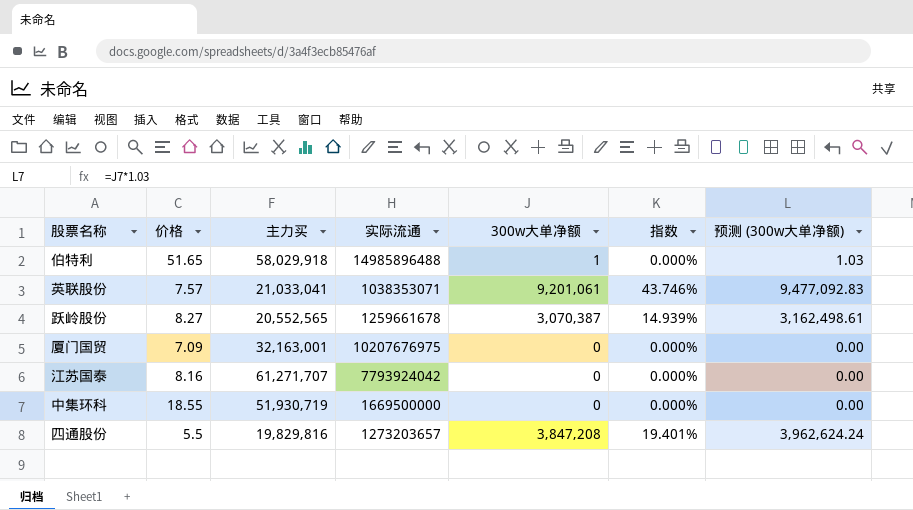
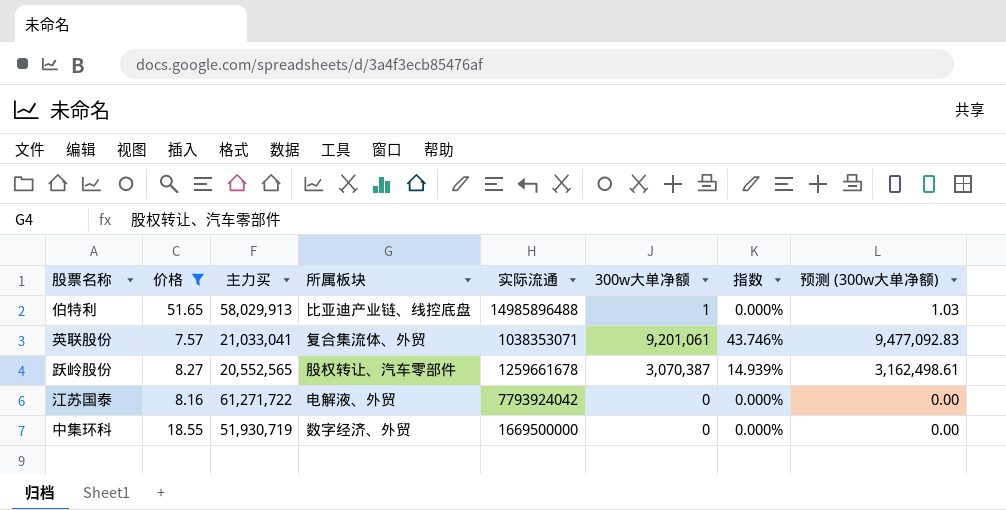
filter: none -> 价格 >= 7.57
column 所属板块 | position: none -> 4
伯特利 | 主力买: 58,029,918 -> 58,029,913
江苏国泰 | 主力买: 61,271,707 -> 61,271,722

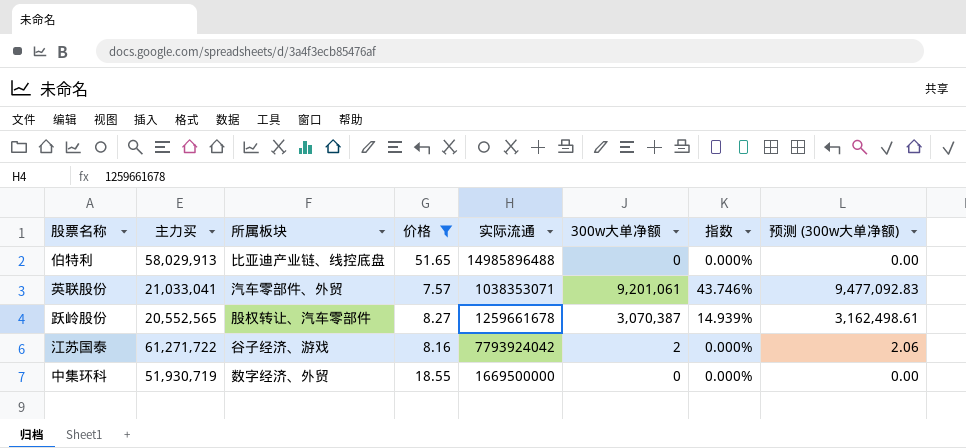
column 价格 | position: 2 -> 4
伯特利 | 300w大单净额: 1 -> 0
伯特利 | 预测 (300w大单净额): 1.03 -> 0.00
英联股份 | 所属板块: 复合集流体、外贸 -> 汽车零部件、外贸
江苏国泰 | 所属板块: 电解液、外贸 -> 谷子经济、游戏
江苏国泰 | 300w大单净额: 0 -> 2
江苏国泰 | 预测 (300w大单净额): 0.00 -> 2.06

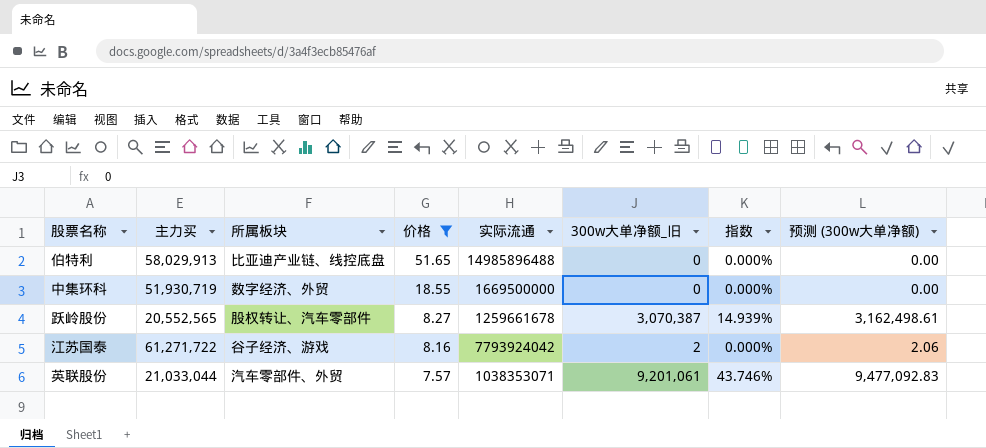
row order: none -> 价格 descending
column name: 300w大单净额 -> 300w大单净额_旧
英联股份 | 主力买: 21,033,041 -> 21,033,044

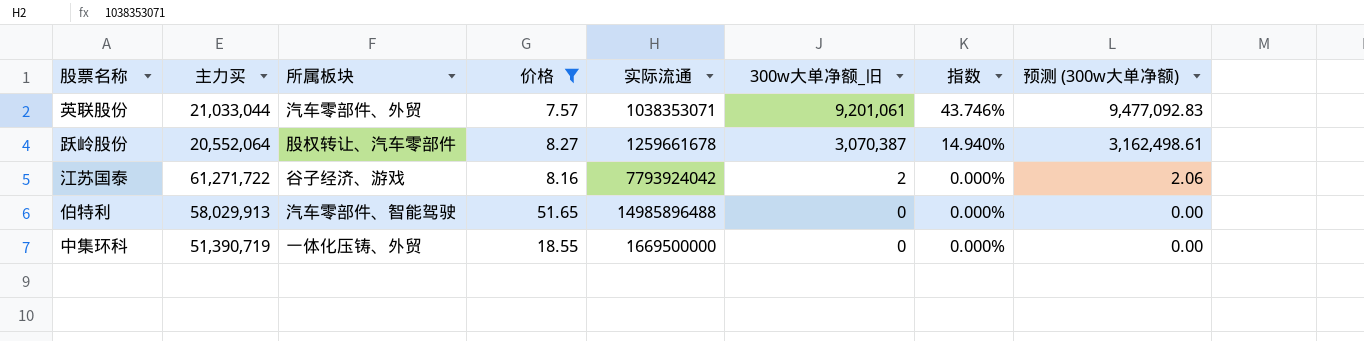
row order: 价格 descending -> 300w大单净额_旧 descending
跃岭股份 | 主力买: 20,552,565 -> 20,552,064
跃岭股份 | 指数: 14.939% -> 14.940%
伯特利 | 所属板块: 比亚迪产业链、线控底盘 -> 汽车零部件、智能驾驶
中集环科 | 主力买: 51,930,719 -> 51,390,719
中集环科 | 所属板块: 数字经济、外贸 -> 一体化压铸、外贸

